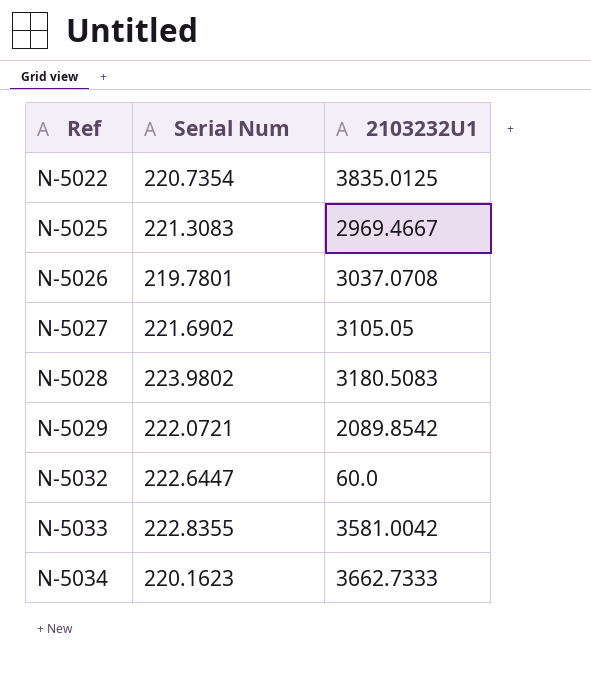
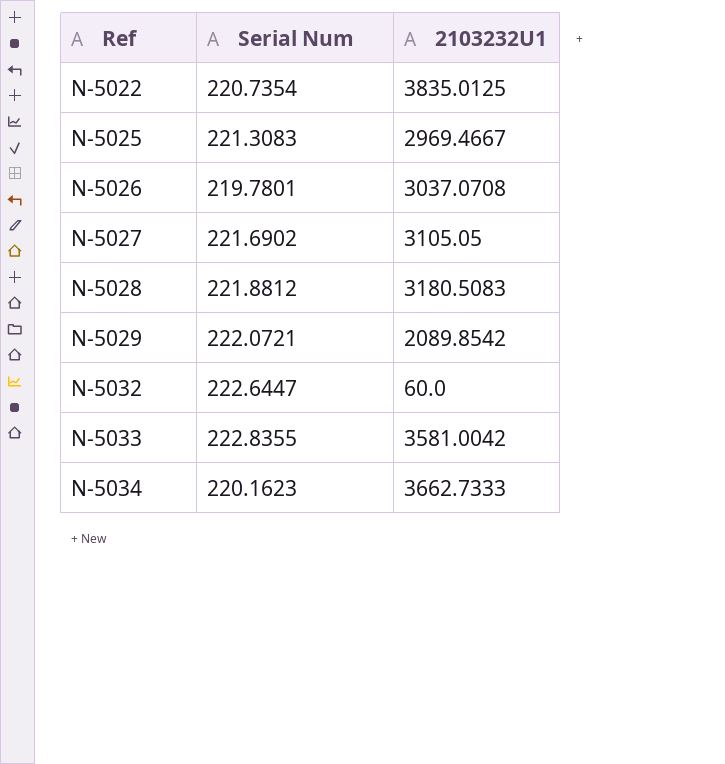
N-5028 | Serial Num: 223.9802 -> 221.8812

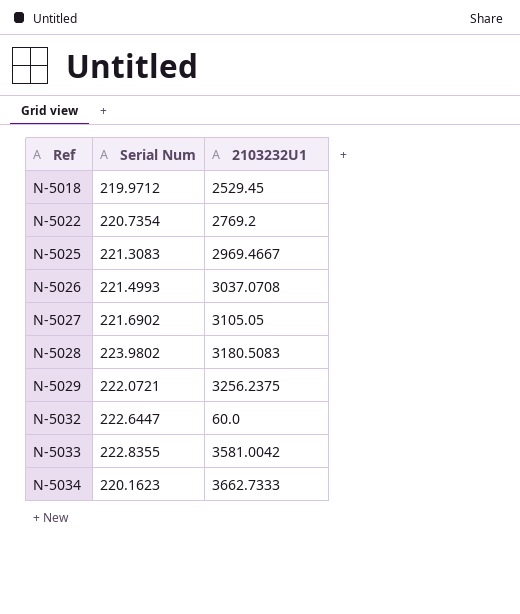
row N-5018: none -> 219.9712 | 2529.45
N-5022 | 2103232U1: 3835.0125 -> 2769.2
N-5026 | Serial Num: 219.7801 -> 221.4993
N-5028 | Serial Num: 221.8812 -> 223.9802
N-5029 | 2103232U1: 2089.8542 -> 3256.2375

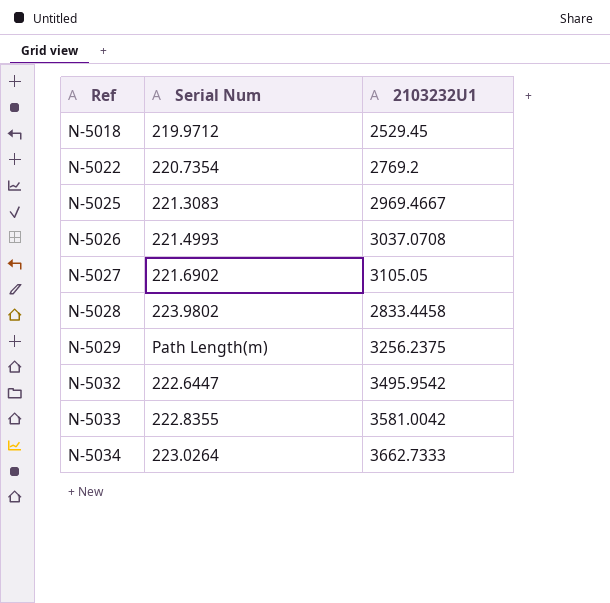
N-5028 | 2103232U1: 3180.5083 -> 2833.4458
N-5029 | Serial Num: 222.0721 -> Path Length(m)
N-5032 | 2103232U1: 60.0 -> 3495.9542
N-5034 | Serial Num: 220.1623 -> 223.0264

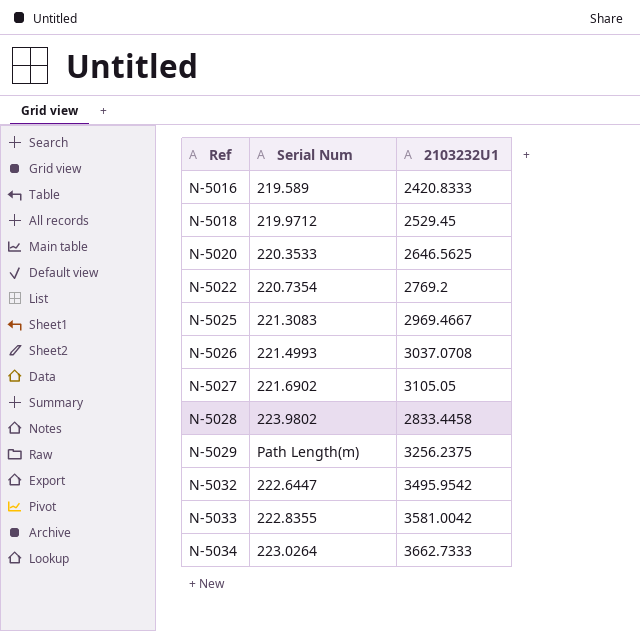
row N-5016: none -> 219.589 | 2420.8333
row N-5020: none -> 220.3533 | 2646.5625

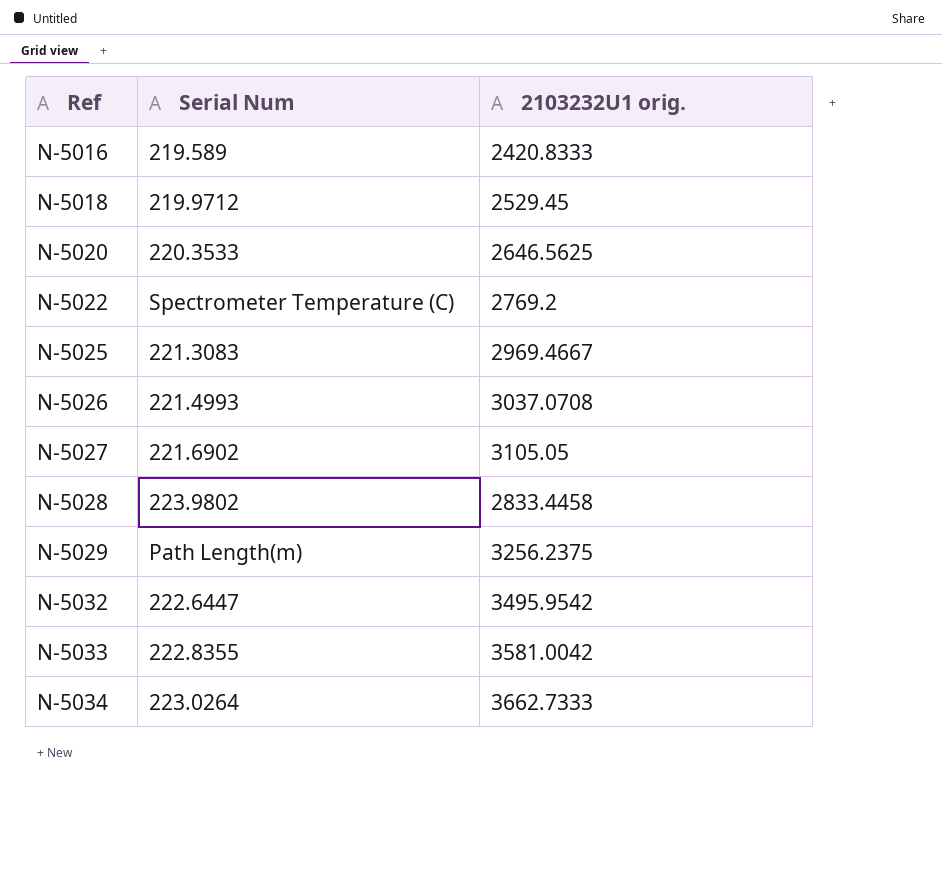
column name: 2103232U1 -> 2103232U1 orig.
N-5022 | Serial Num: 220.7354 -> Spectrometer Temperature (C)

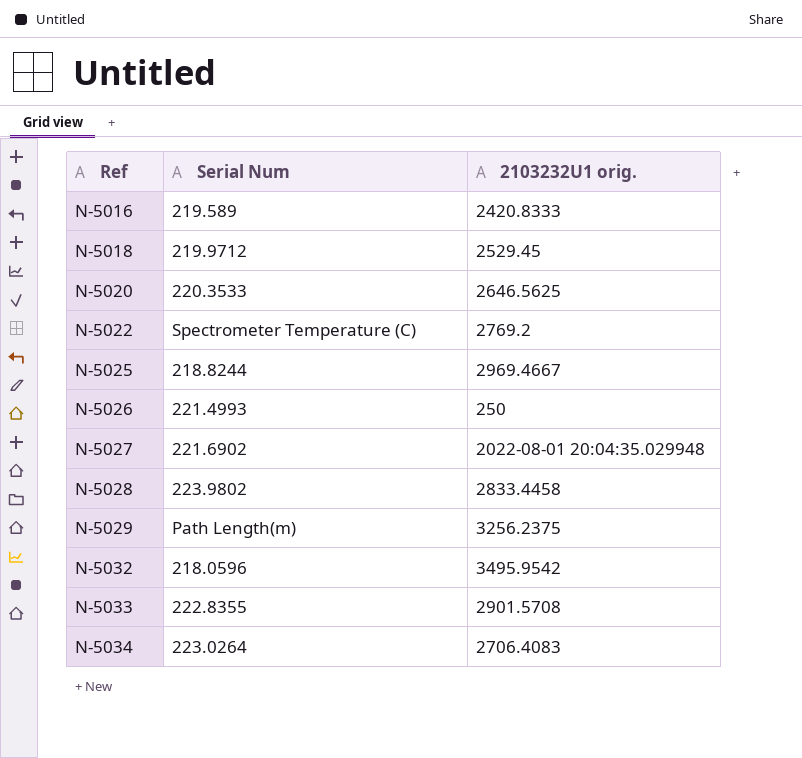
N-5025 | Serial Num: 221.3083 -> 218.8244
N-5026 | 2103232U1 orig.: 3037.0708 -> 250
N-5027 | 2103232U1 orig.: 3105.05 -> 2022-08-01 20:04:35.029948
N-5032 | Serial Num: 222.6447 -> 218.0596
N-5033 | 2103232U1 orig.: 3581.0042 -> 2901.5708
N-5034 | 2103232U1 orig.: 3662.7333 -> 2706.4083

